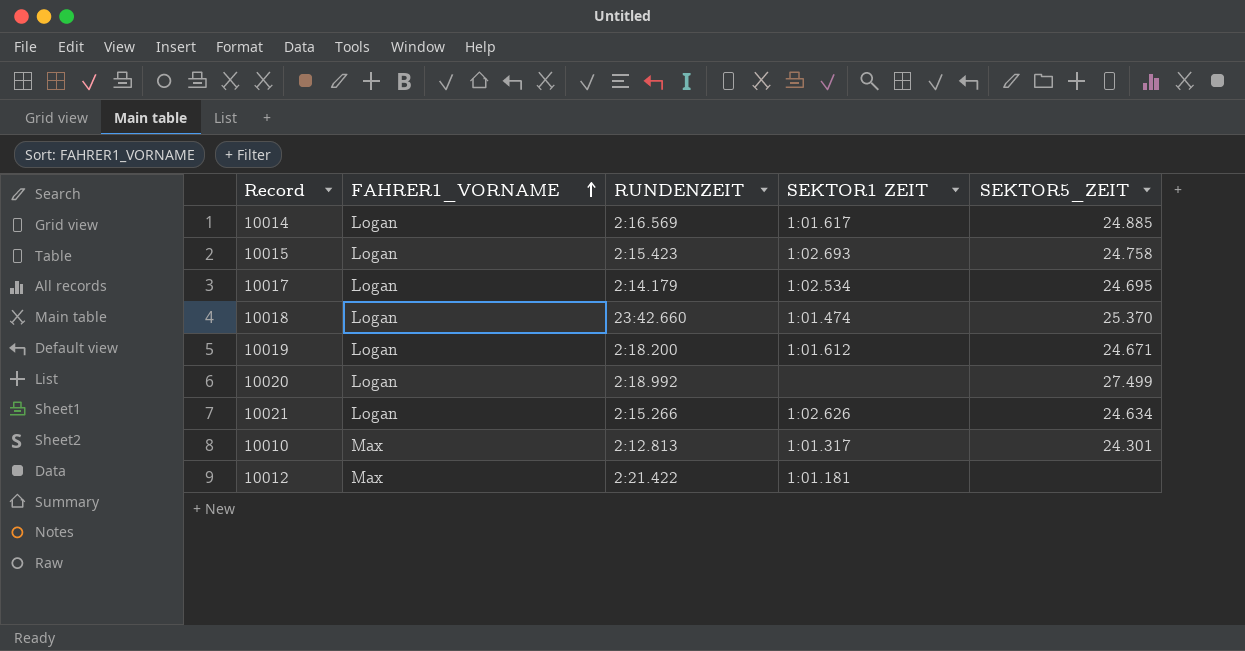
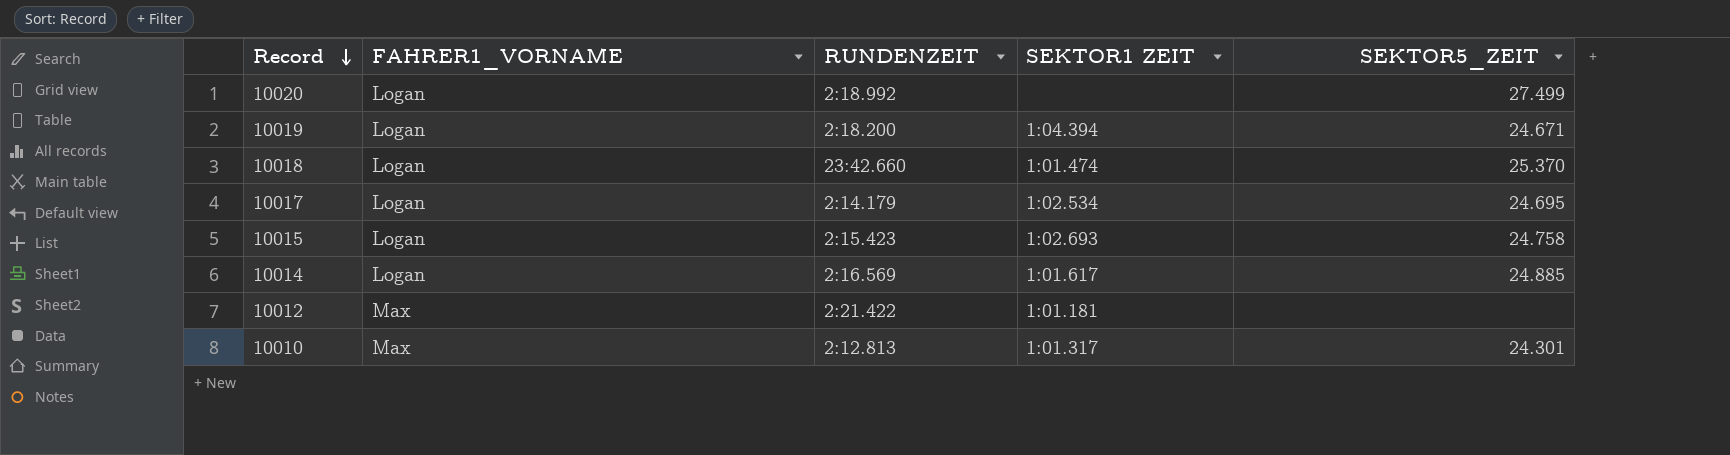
row order: FAHRER1_VORNAME ascending -> Record descending
row 10021: Logan | 2:15.266 | 1:02.626 | 24.634 -> none
10019 | SEKTOR1 ZEIT: 1:01.612 -> 1:04.394

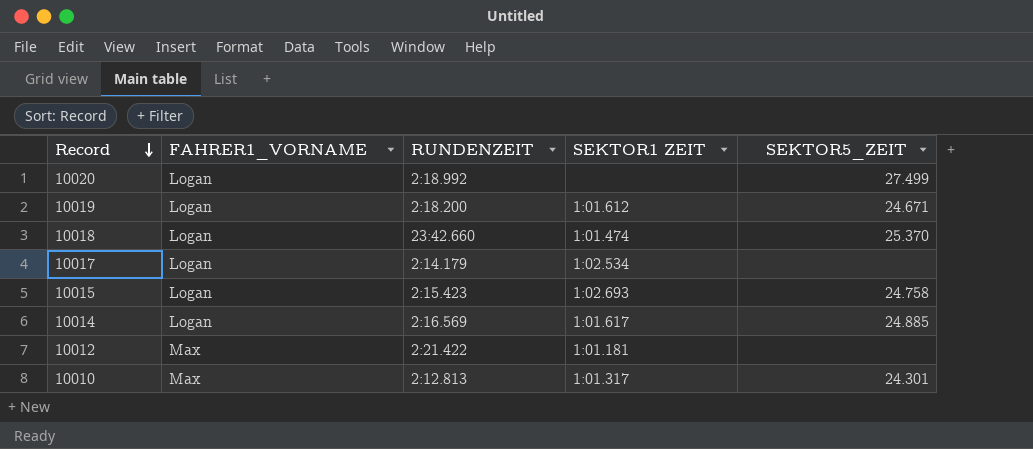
10019 | SEKTOR1 ZEIT: 1:04.394 -> 1:01.612
10017 | SEKTOR5_ZEIT: 24.695 -> none

